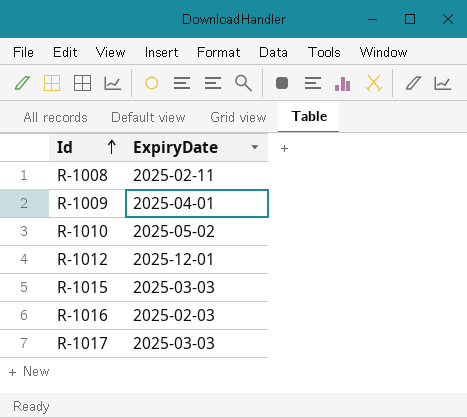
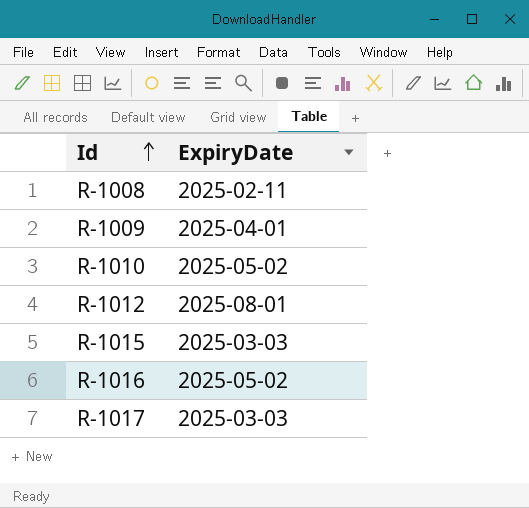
R-1012 | ExpiryDate: 2025-12-01 -> 2025-08-01
R-1016 | ExpiryDate: 2025-02-03 -> 2025-05-02

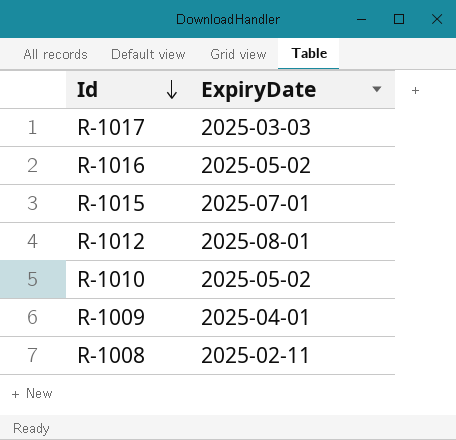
row order: Id ascending -> Id descending
R-1015 | ExpiryDate: 2025-03-03 -> 2025-07-01

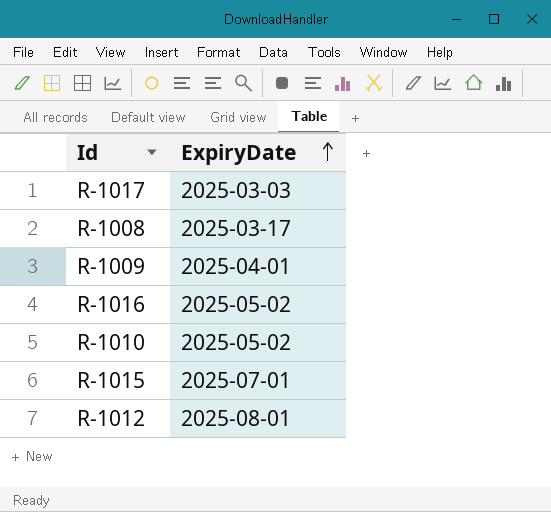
row order: Id descending -> ExpiryDate ascending
R-1008 | ExpiryDate: 2025-02-11 -> 2025-03-17

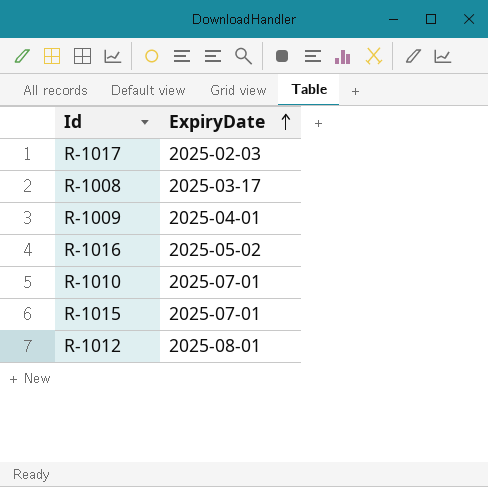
R-1017 | ExpiryDate: 2025-03-03 -> 2025-02-03
R-1010 | ExpiryDate: 2025-05-02 -> 2025-07-01

